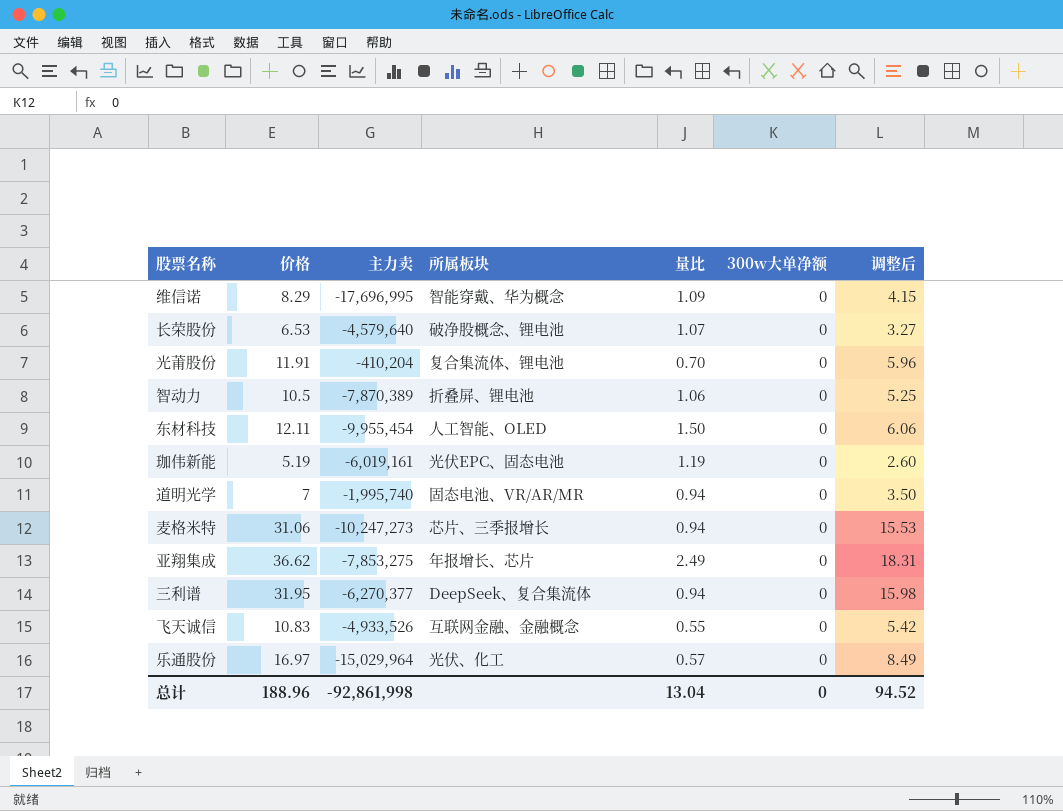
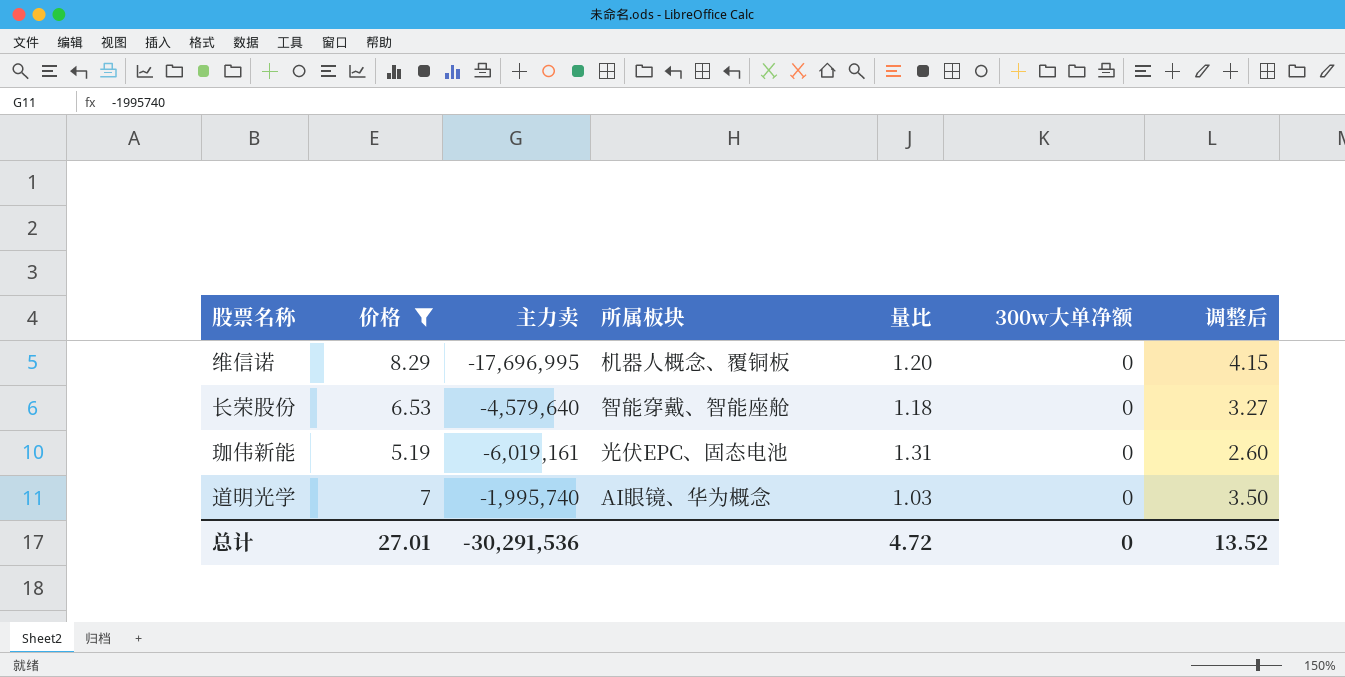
filter: none -> 价格 <= 8.29
维信诺 | 所属板块: 智能穿戴、华为概念 -> 机器人概念、覆铜板
维信诺 | 量比: 1.09 -> 1.20
长荣股份 | 所属板块: 破净股概念、锂电池 -> 智能穿戴、智能座舱
长荣股份 | 量比: 1.07 -> 1.18
珈伟新能 | 量比: 1.19 -> 1.31
道明光学 | 所属板块: 固态电池、VR/AR/MR -> AI眼镜、华为概念
道明光学 | 量比: 0.94 -> 1.03
总计 | 价格: 188.96 -> 27.01
总计 | 主力卖: -92,861,998 -> -30,291,536
总计 | 量比: 13.04 -> 4.72
总计 | 调整后: 94.52 -> 13.52

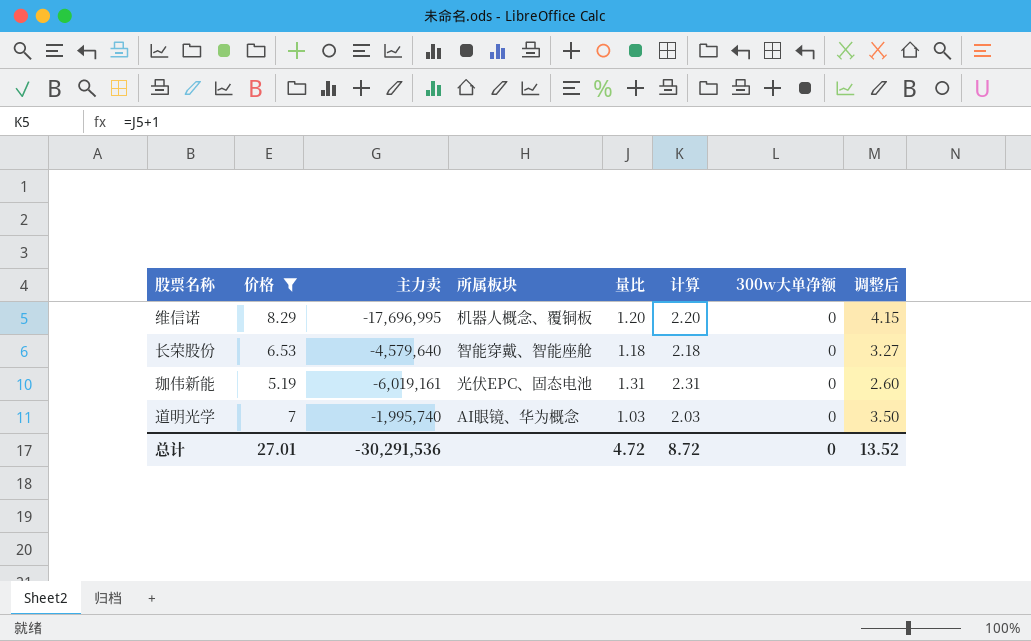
column 计算 | formula: none -> [量比] + 1

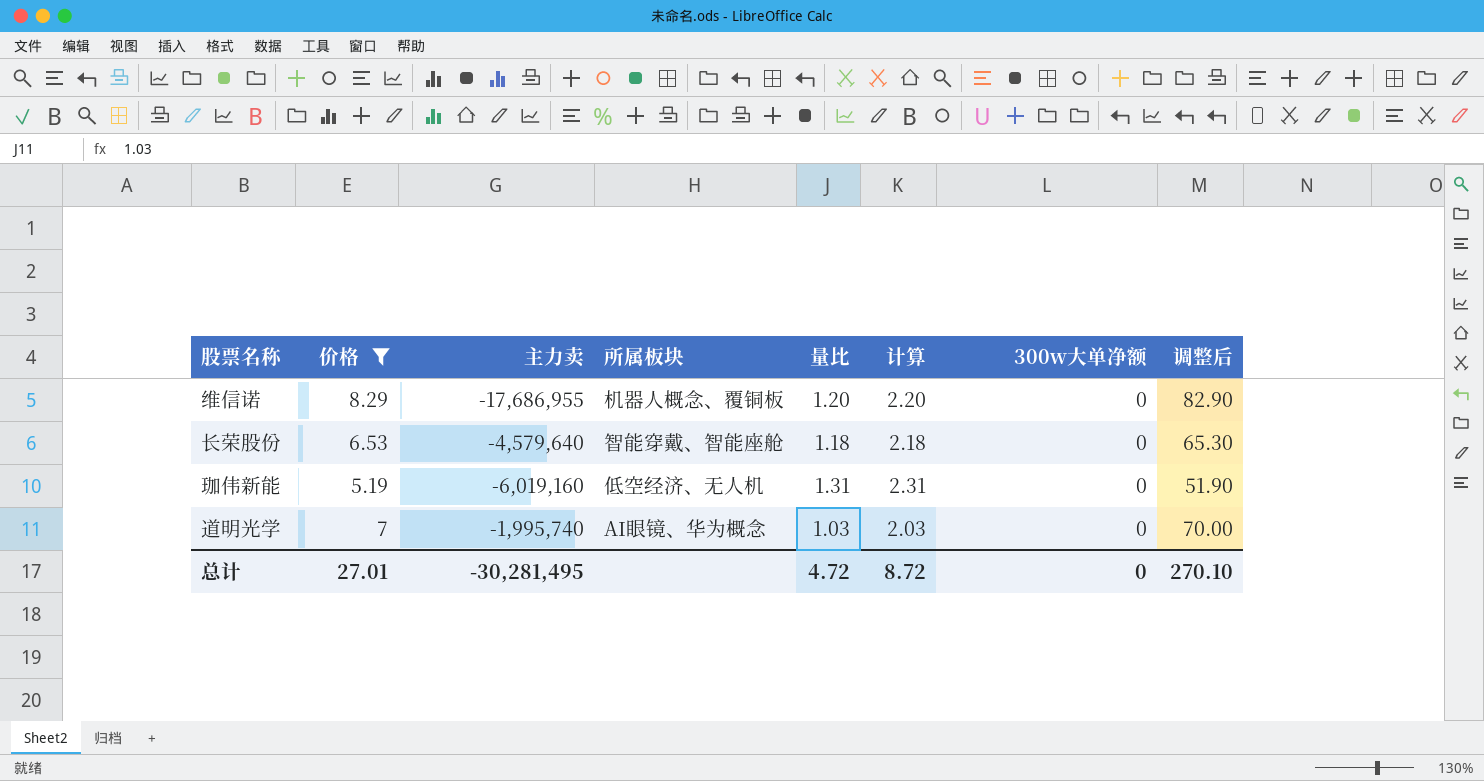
column 调整后 | formula: [价格] * 0.5 -> [价格] * 10
维信诺 | 主力卖: -17,696,995 -> -17,686,955
珈伟新能 | 主力卖: -6,019,161 -> -6,019,160
珈伟新能 | 所属板块: 光伏EPC、固态电池 -> 低空经济、无人机
总计 | 主力卖: -30,291,536 -> -30,281,495
总计 | 调整后: 13.52 -> 270.10

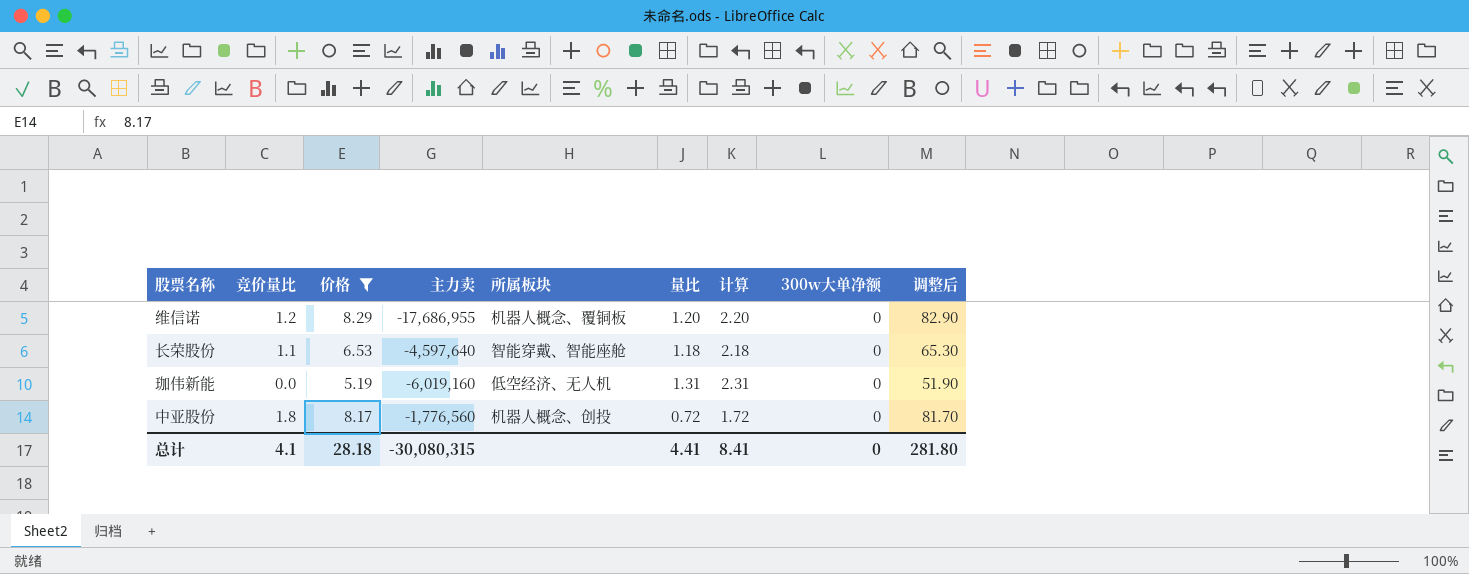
column 竞价量比 | position: none -> 2
row 道明光学: 7 | -1,995,740 | AI眼镜、华为概念 | 1.03 | 2.03 | 0 | 70.00 -> none
长荣股份 | 主力卖: -4,579,640 -> -4,597,640
row 中亚股份: none -> 1.8 | 8.17 | -1,776,560 | 机器人概念、创投 | 0.72 | 1.72 | 0 | 81.70
总计 | 价格: 27.01 -> 28.18
总计 | 主力卖: -30,281,495 -> -30,080,315
总计 | 量比: 4.72 -> 4.41
总计 | 计算: 8.72 -> 8.41
总计 | 调整后: 270.10 -> 281.80

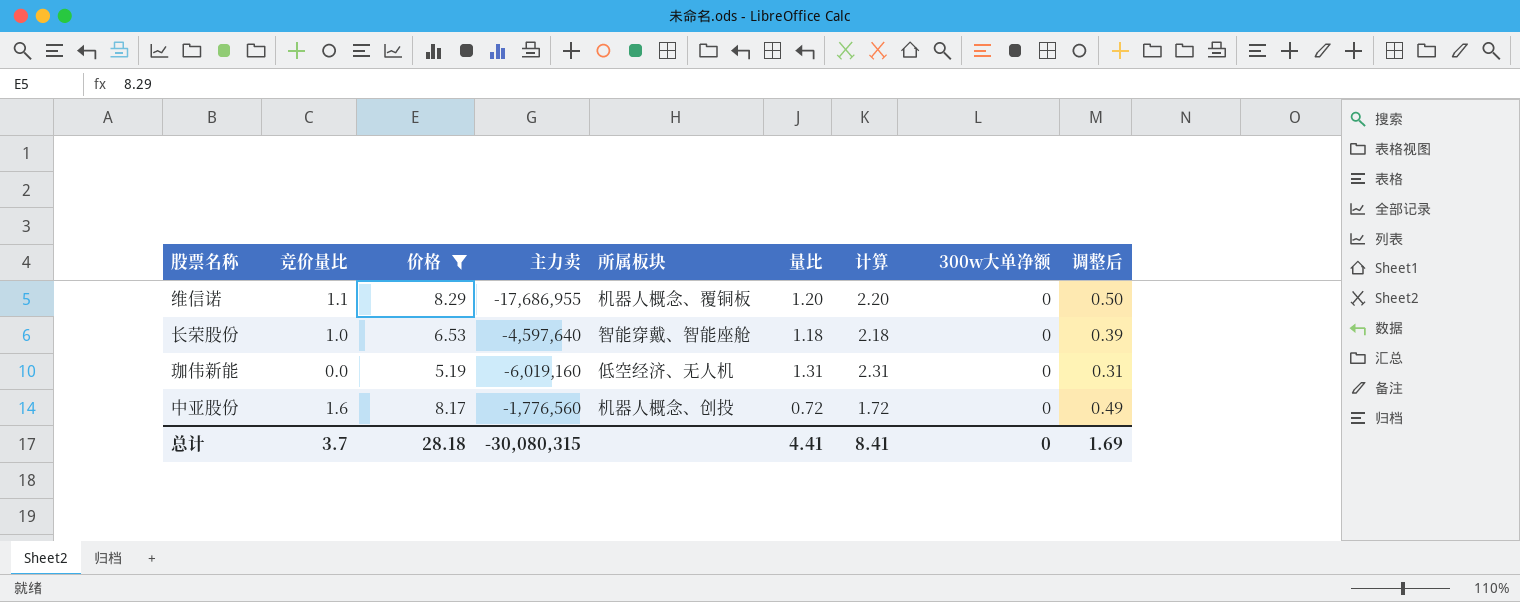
column 调整后 | formula: [价格] * 10 -> [价格] * 0.06
维信诺 | 竞价量比: 1.2 -> 1.1
长荣股份 | 竞价量比: 1.1 -> 1.0
中亚股份 | 竞价量比: 1.8 -> 1.6
总计 | 竞价量比: 4.1 -> 3.7
总计 | 调整后: 281.80 -> 1.69

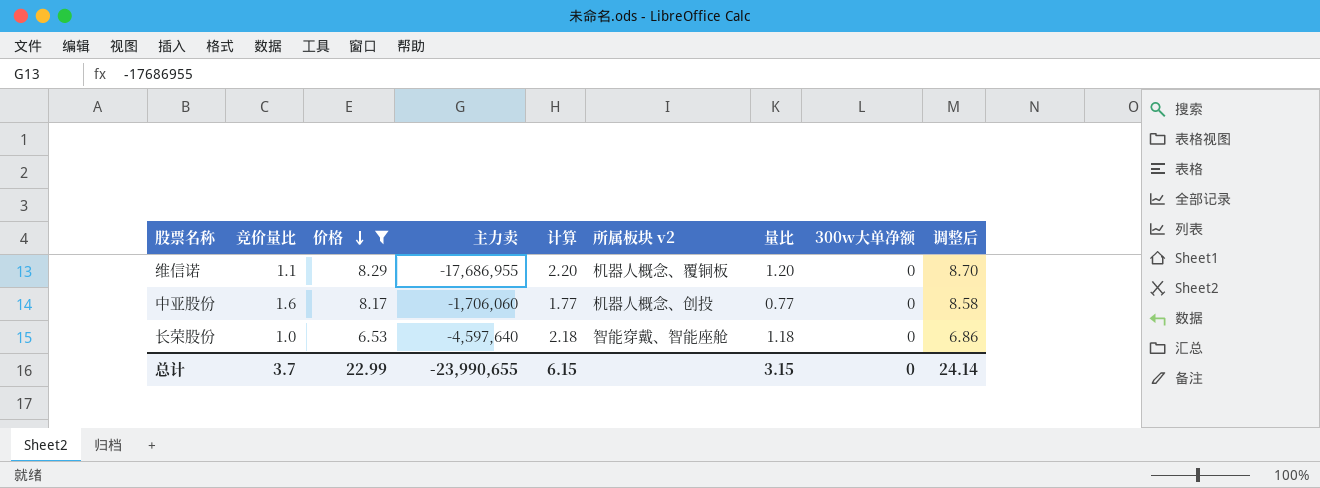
row order: none -> 价格 descending
column 计算 | position: 7 -> 5
column name: 所属板块 -> 所属板块 v2
column 调整后 | formula: [价格] * 0.06 -> [价格] * 1.05
row 珈伟新能: 0.0 | 5.19 | -6,019,160 | 低空经济、无人机 | 1.31 | 2.31 | 0 | 0.31 -> none
中亚股份 | 主力卖: -1,776,560 -> -1,706,060
中亚股份 | 计算: 1.72 -> 1.77
中亚股份 | 量比: 0.72 -> 0.77
总计 | 价格: 28.18 -> 22.99
总计 | 主力卖: -30,080,315 -> -23,990,655
总计 | 计算: 8.41 -> 6.15
总计 | 量比: 4.41 -> 3.15
总计 | 调整后: 1.69 -> 24.14

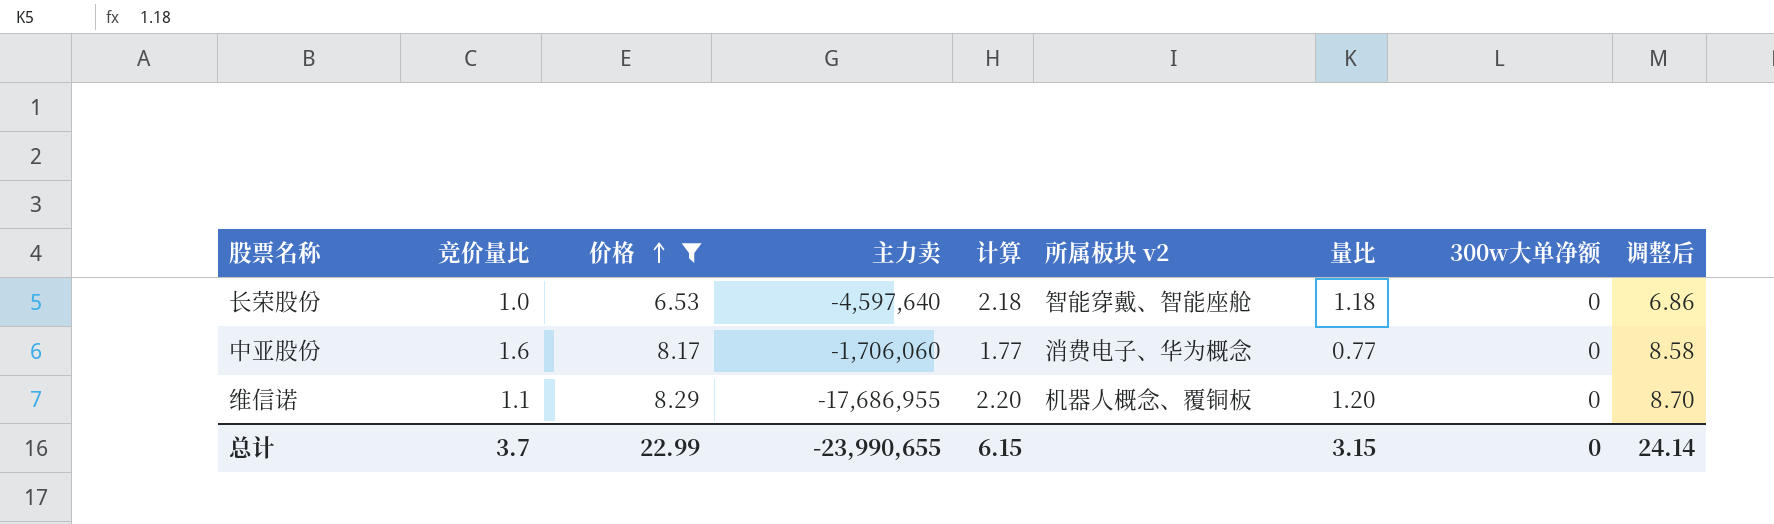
row order: 价格 descending -> 价格 ascending
中亚股份 | 所属板块 v2: 机器人概念、创投 -> 消费电子、华为概念

